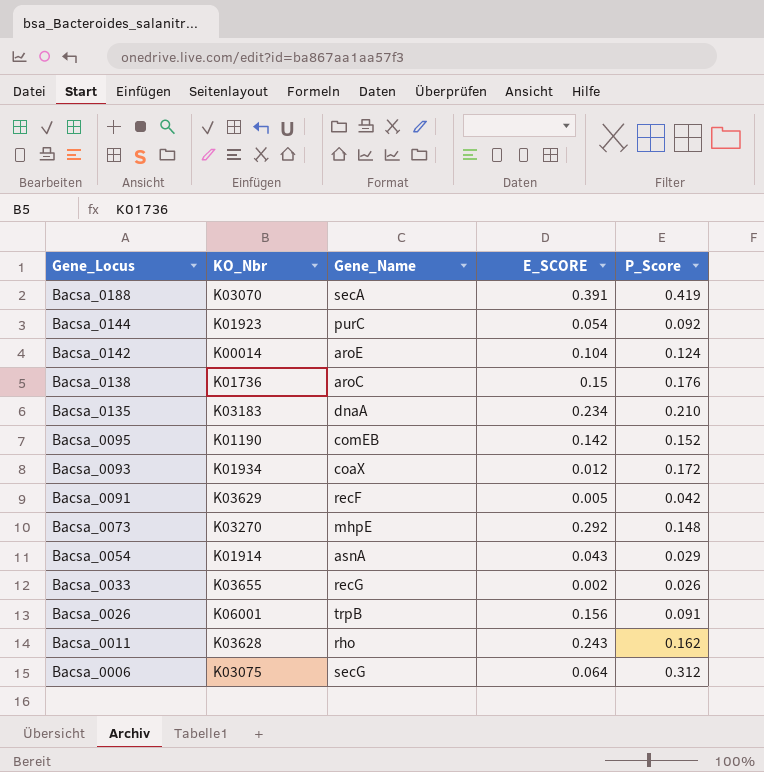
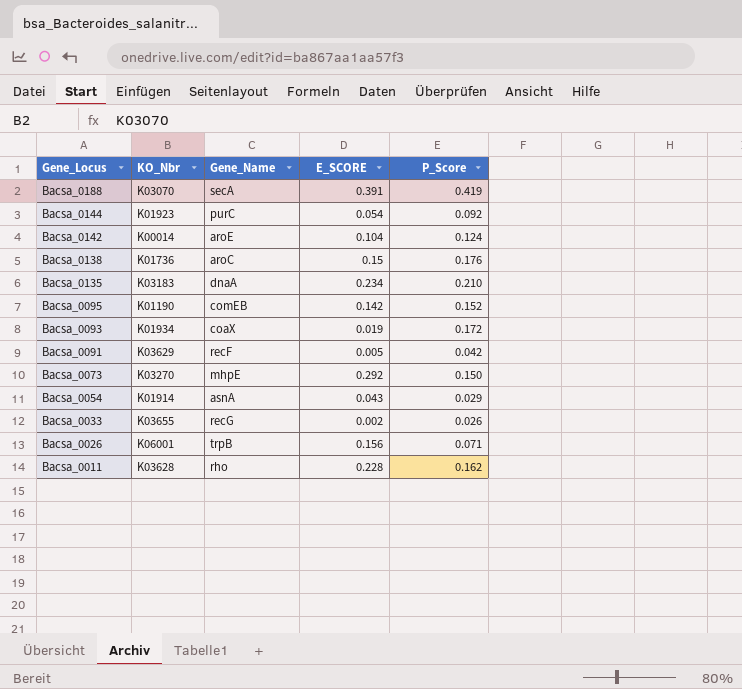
row Bacsa_0006: K03075 | secG | 0.064 | 0.312 -> none
Bacsa_0093 | E_SCORE: 0.012 -> 0.019
Bacsa_0073 | P_Score: 0.148 -> 0.150
Bacsa_0026 | P_Score: 0.091 -> 0.071
Bacsa_0011 | E_SCORE: 0.243 -> 0.228

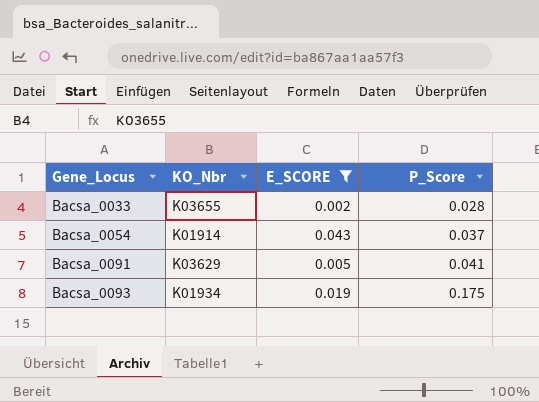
filter: none -> E_SCORE <= 0.043
row order: Gene_Locus descending -> Gene_Locus ascending
column Gene_Name | position: 3 -> none
Bacsa_0033 | P_Score: 0.026 -> 0.028
Bacsa_0054 | P_Score: 0.029 -> 0.037
Bacsa_0091 | P_Score: 0.042 -> 0.041
Bacsa_0093 | P_Score: 0.172 -> 0.175

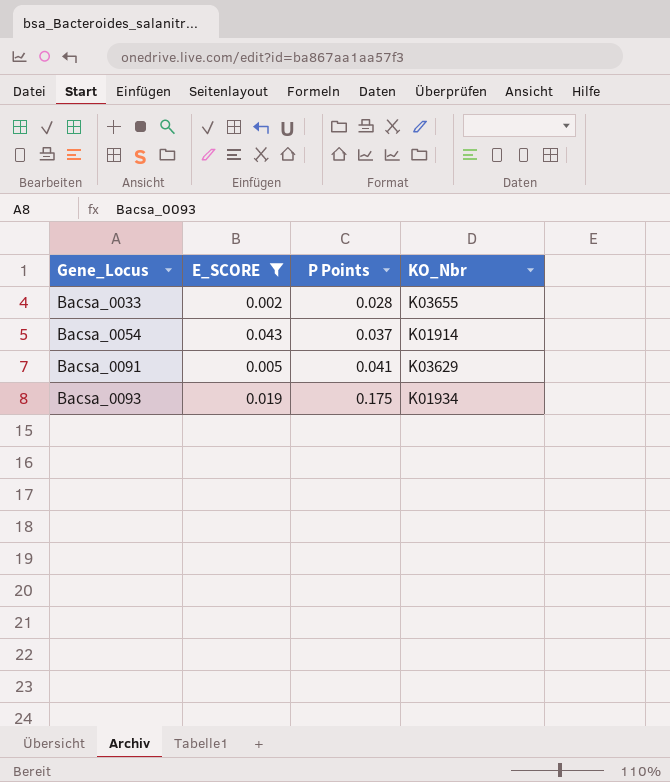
column name: P_Score -> P Points
column KO_Nbr | position: 2 -> 4

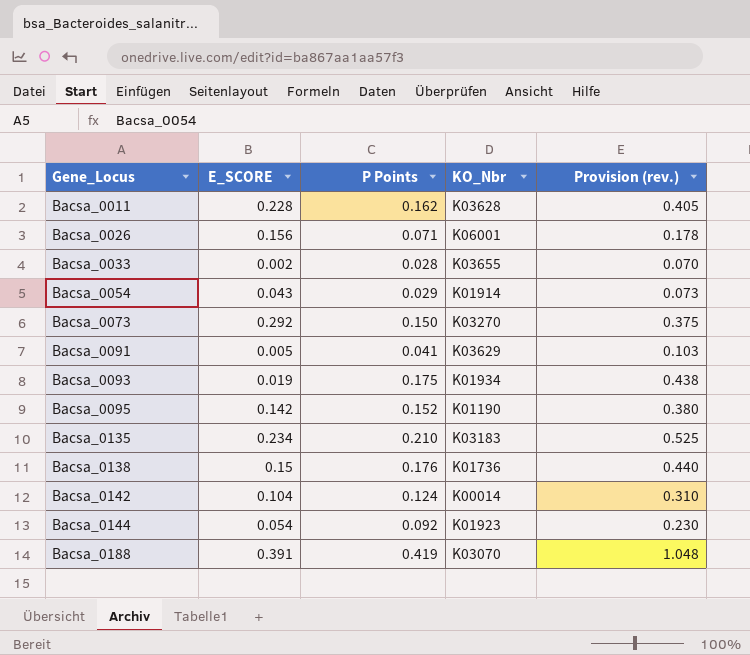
filter: E_SCORE <= 0.043 -> none
column Provision (rev.) | formula: none -> [P Points] * 2.5
Bacsa_0054 | P Points: 0.037 -> 0.029

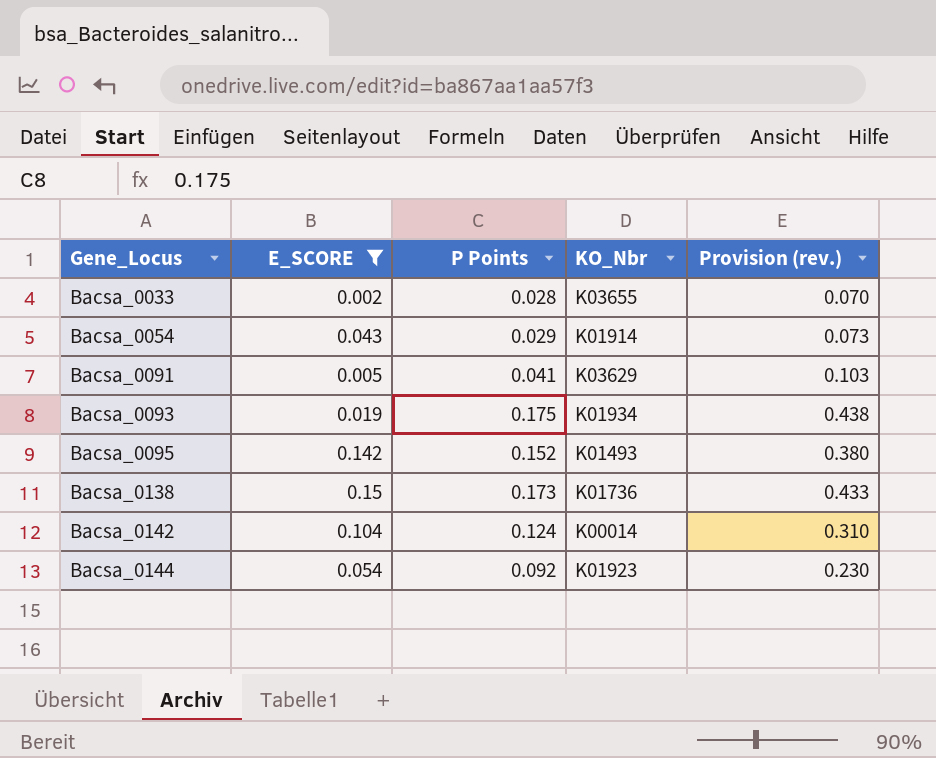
filter: none -> E_SCORE <= 0.15
Bacsa_0095 | KO_Nbr: K01190 -> K01493
Bacsa_0138 | P Points: 0.176 -> 0.173
Bacsa_0138 | Provision (rev.): 0.440 -> 0.433

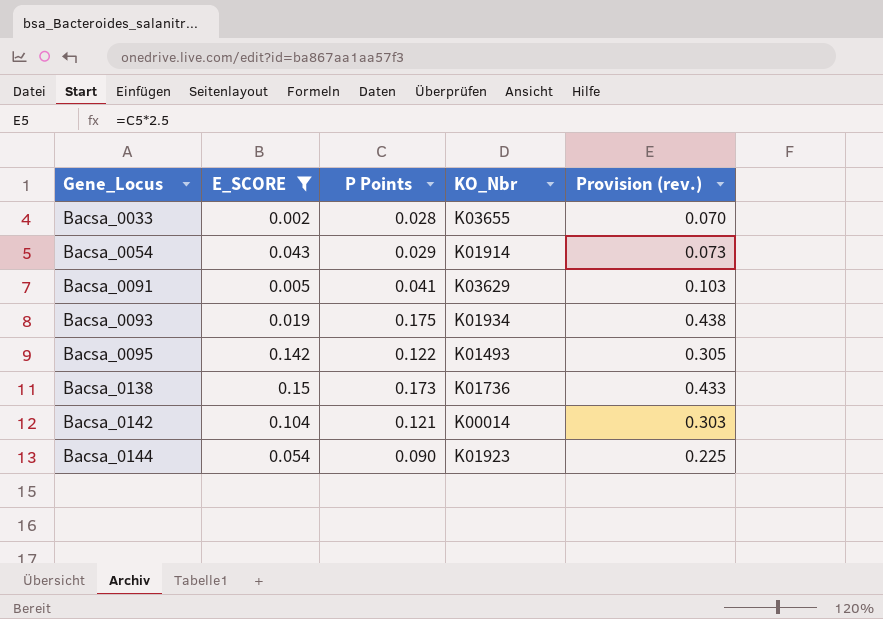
Bacsa_0095 | P Points: 0.152 -> 0.122
Bacsa_0095 | Provision (rev.): 0.380 -> 0.305
Bacsa_0142 | P Points: 0.124 -> 0.121
Bacsa_0142 | Provision (rev.): 0.310 -> 0.303
Bacsa_0144 | P Points: 0.092 -> 0.090
Bacsa_0144 | Provision (rev.): 0.230 -> 0.225

